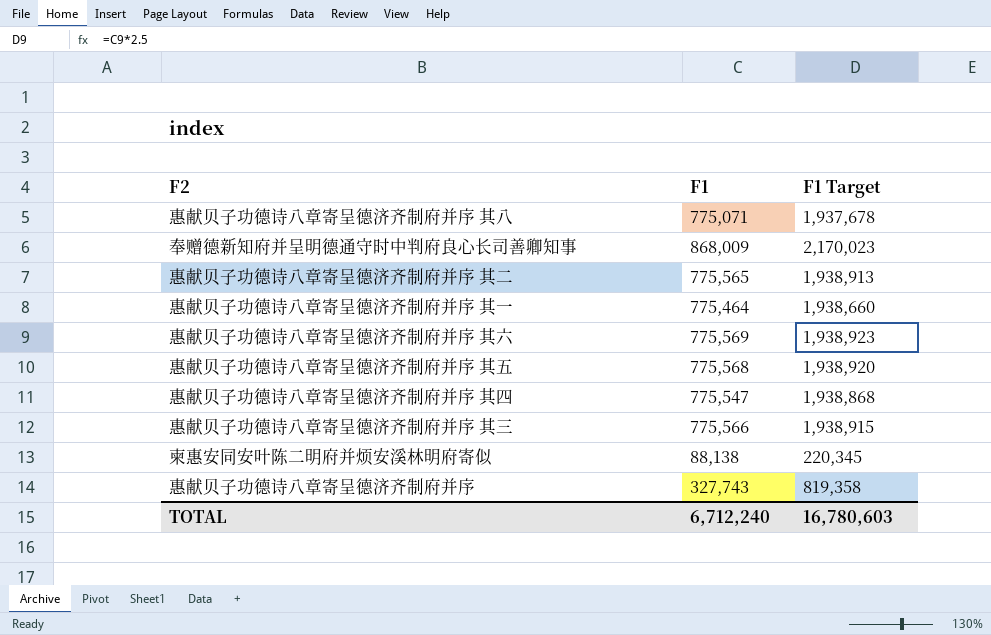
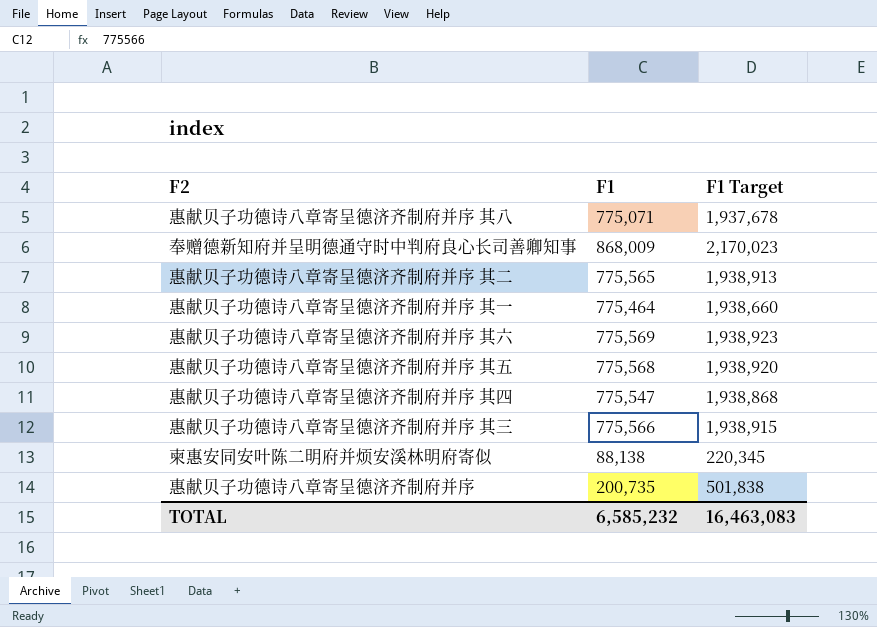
惠献贝子功德诗八章寄呈德济齐制府并序 | F1: 327,743 -> 200,735
惠献贝子功德诗八章寄呈德济齐制府并序 | F1 Target: 819,358 -> 501,838
TOTAL | F1: 6,712,240 -> 6,585,232
TOTAL | F1 Target: 16,780,603 -> 16,463,083

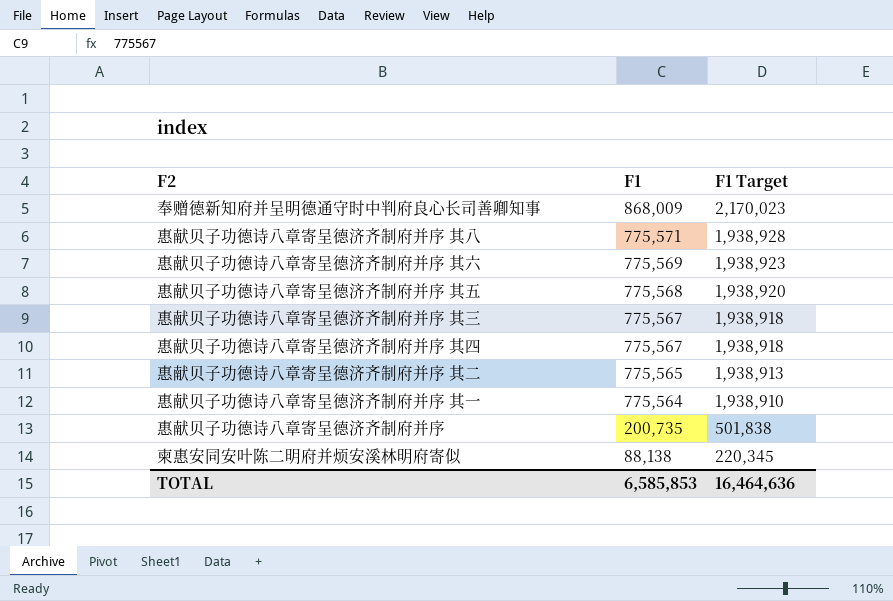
row order: none -> F1 descending
惠献贝子功德诗八章寄呈德济齐制府并序 其八 | F1: 775,071 -> 775,571
惠献贝子功德诗八章寄呈德济齐制府并序 其八 | F1 Target: 1,937,678 -> 1,938,928
惠献贝子功德诗八章寄呈德济齐制府并序 其三 | F1: 775,566 -> 775,567
惠献贝子功德诗八章寄呈德济齐制府并序 其三 | F1 Target: 1,938,915 -> 1,938,918
惠献贝子功德诗八章寄呈德济齐制府并序 其四 | F1: 775,547 -> 775,567
惠献贝子功德诗八章寄呈德济齐制府并序 其四 | F1 Target: 1,938,868 -> 1,938,918
惠献贝子功德诗八章寄呈德济齐制府并序 其一 | F1: 775,464 -> 775,564
惠献贝子功德诗八章寄呈德济齐制府并序 其一 | F1 Target: 1,938,660 -> 1,938,910
TOTAL | F1: 6,585,232 -> 6,585,853
TOTAL | F1 Target: 16,463,083 -> 16,464,636

